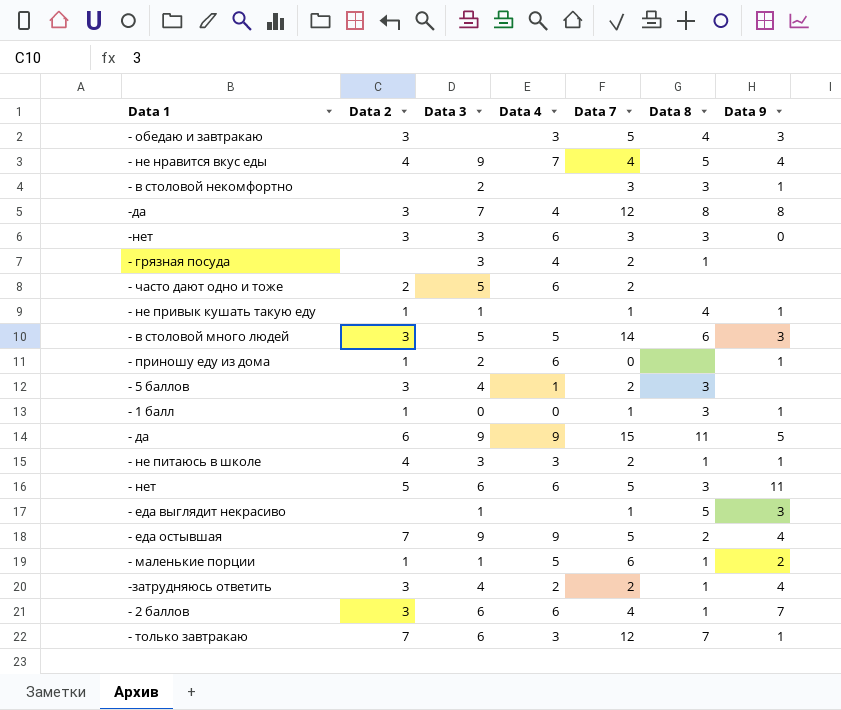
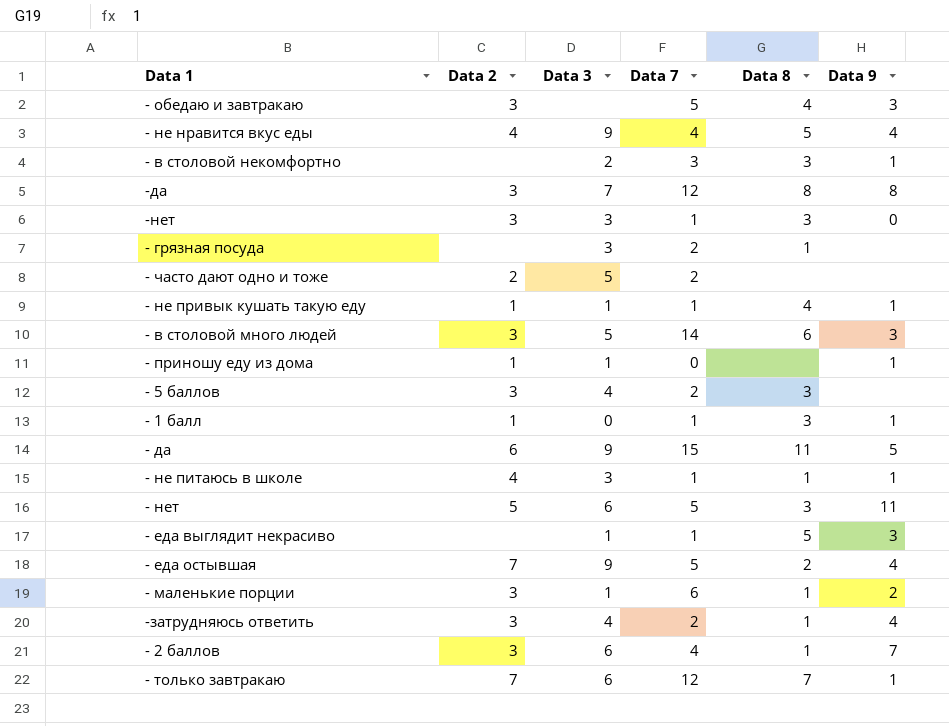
column Data 4 | position: 4 -> none
-нет | Data 7: 3 -> 1
- приношу еду из дома | Data 3: 2 -> 1
- не питаюсь в школе | Data 7: 2 -> 1
- маленькие порции | Data 2: 1 -> 3

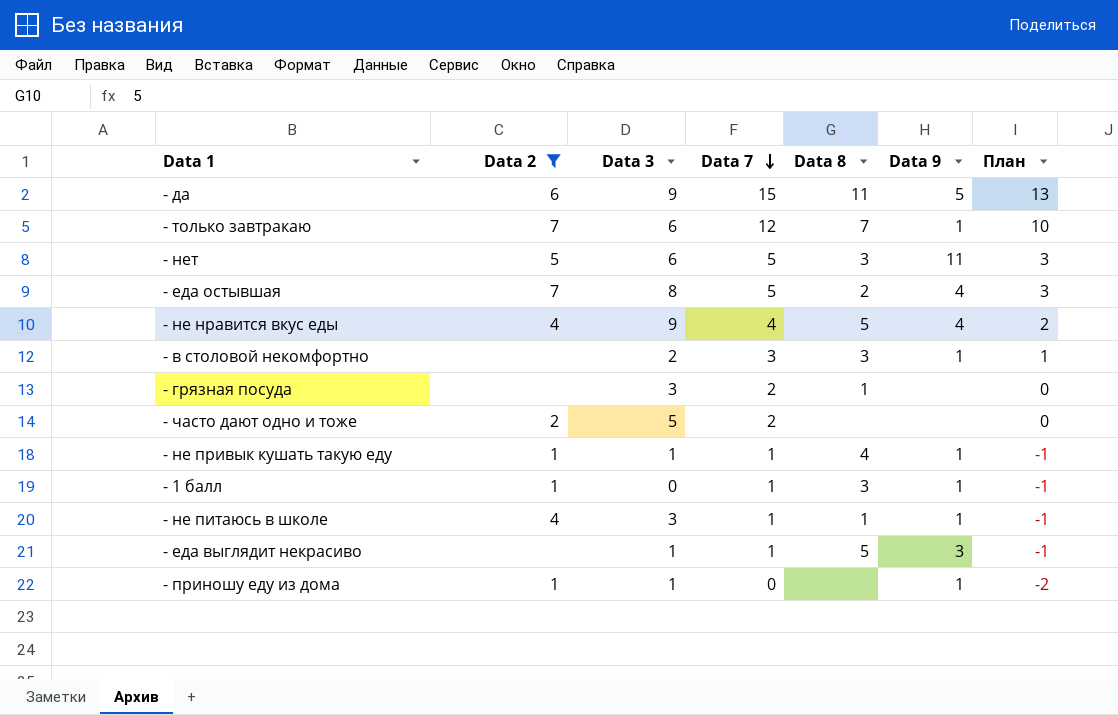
filter: none -> Data 2 != 3
row order: none -> Data 7 descending
column План | formula: none -> [Data 7] - 2
- еда остывшая | Data 3: 9 -> 8

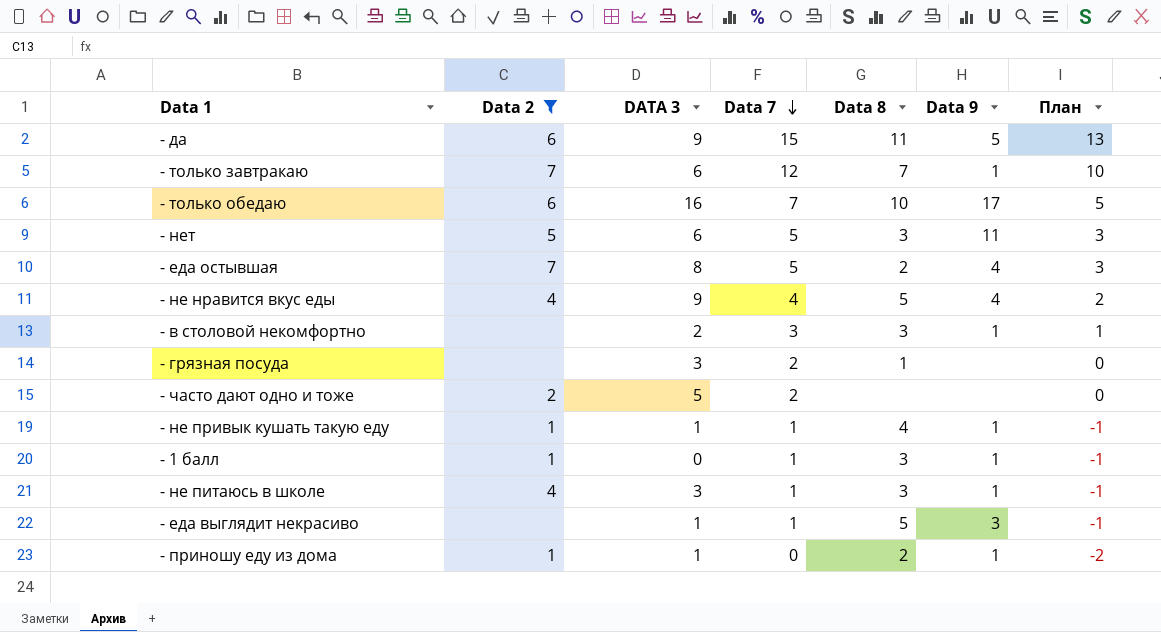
column name: Data 3 -> DATA 3
row - только обедаю: none -> 6 | 16 | 7 | 10 | 17 | 5
- не питаюсь в школе | Data 8: 1 -> 3
- приношу еду из дома | Data 8: none -> 2

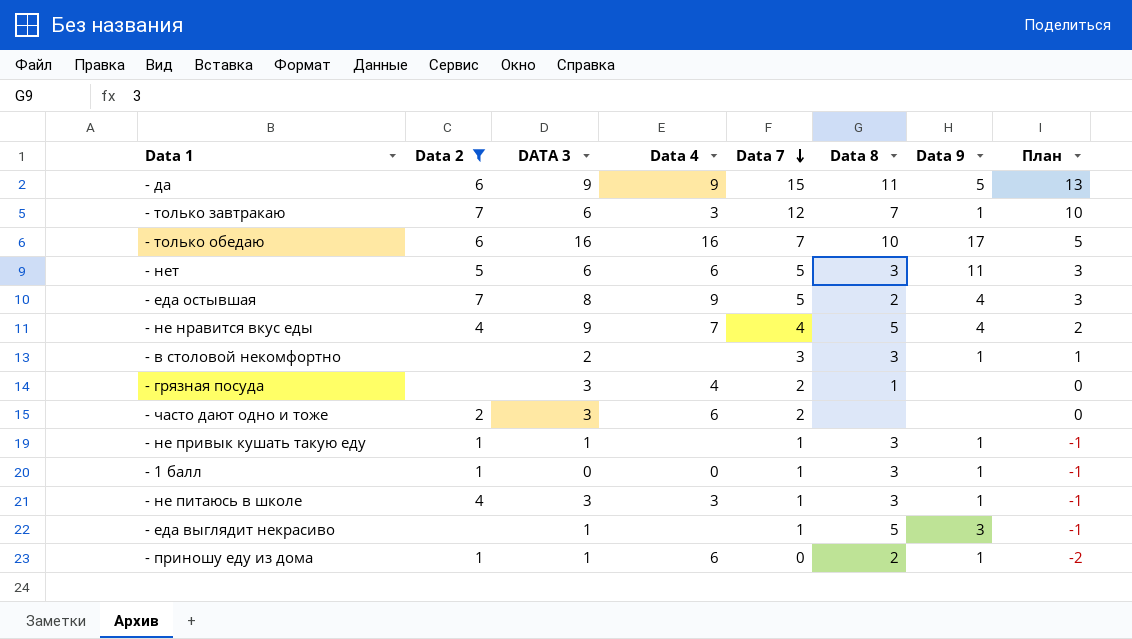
column Data 4 | position: none -> 4
- часто дают одно и тоже | DATA 3: 5 -> 3
- не привык кушать такую еду | Data 8: 4 -> 3

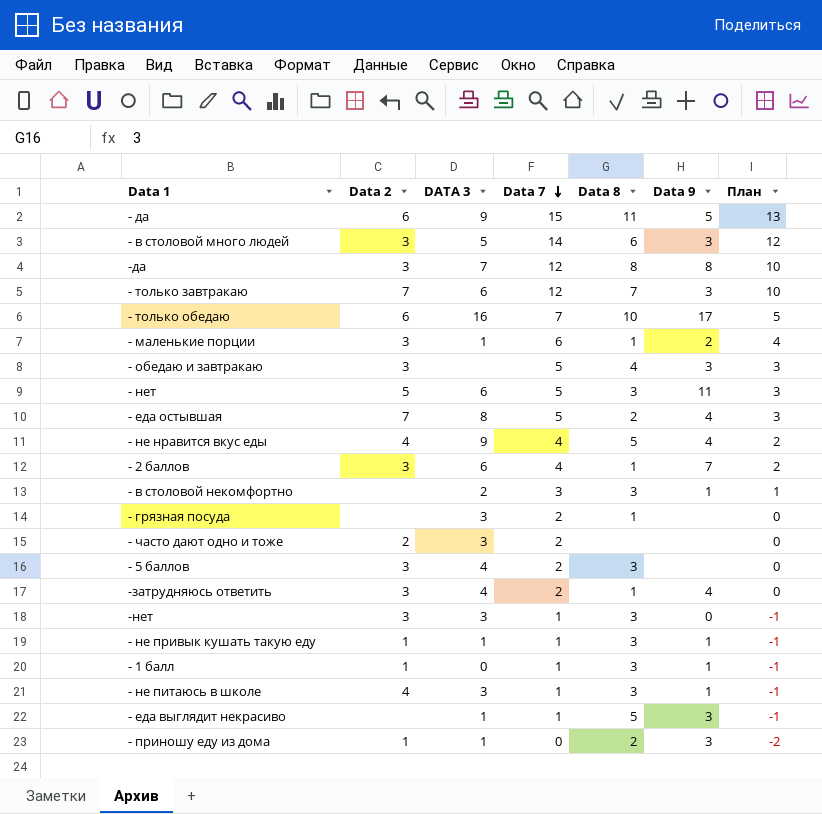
filter: Data 2 != 3 -> none
column Data 4 | position: 4 -> none
- только завтракаю | Data 9: 1 -> 3
- приношу еду из дома | Data 9: 1 -> 3

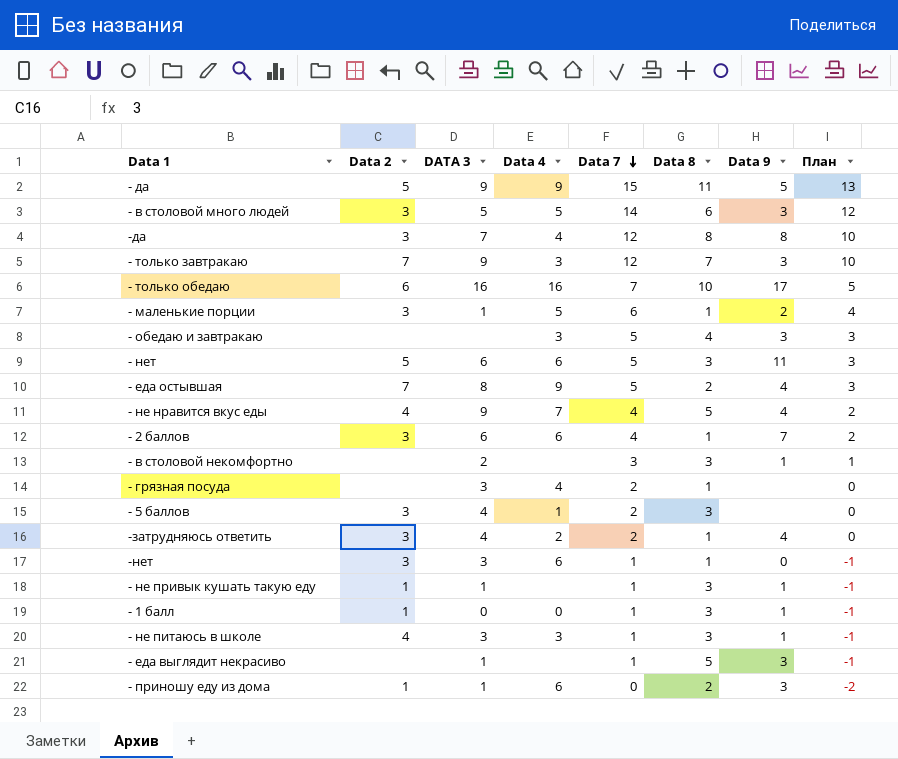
column Data 4 | position: none -> 4
row - часто дают одно и тоже: 2 | 3 | 2 | none | none | 0 -> none
- да | Data 2: 6 -> 5
- только завтракаю | DATA 3: 6 -> 9
- обедаю и завтракаю | Data 2: 3 -> none
-нет | Data 8: 3 -> 1

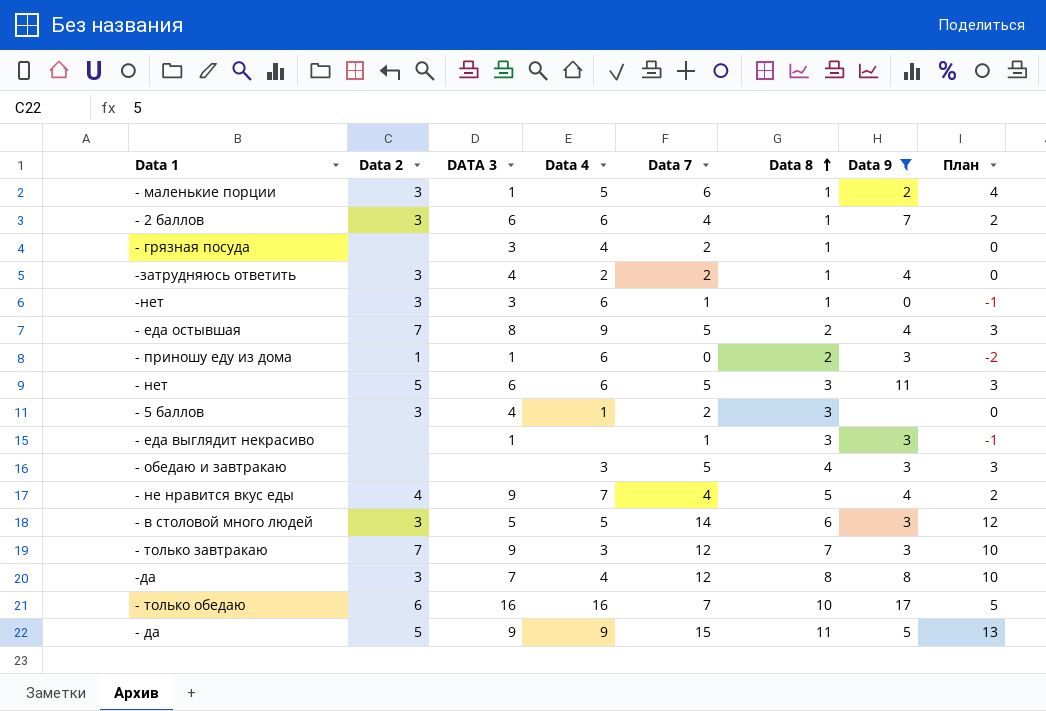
filter: none -> Data 9 != 1
row order: Data 7 descending -> Data 8 ascending
- еда выглядит некрасиво | Data 8: 5 -> 3

